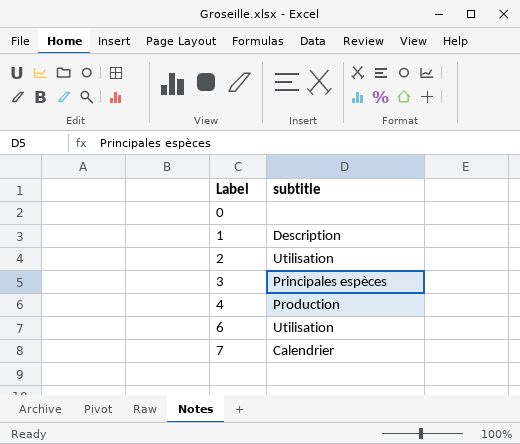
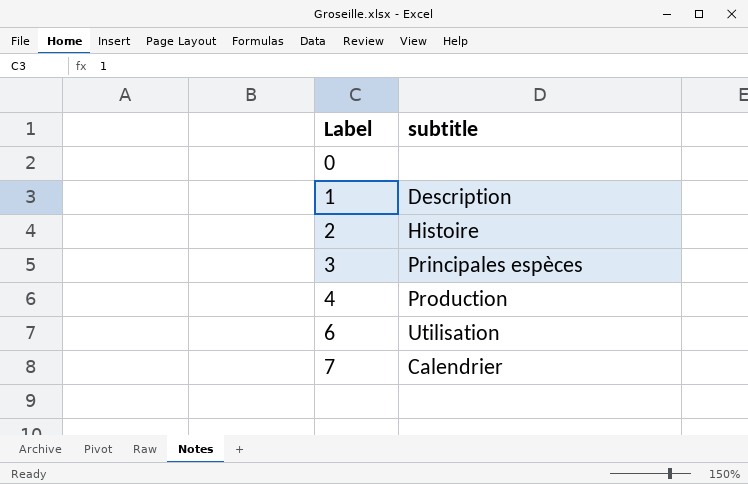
2 | subtitle: Utilisation -> Histoire

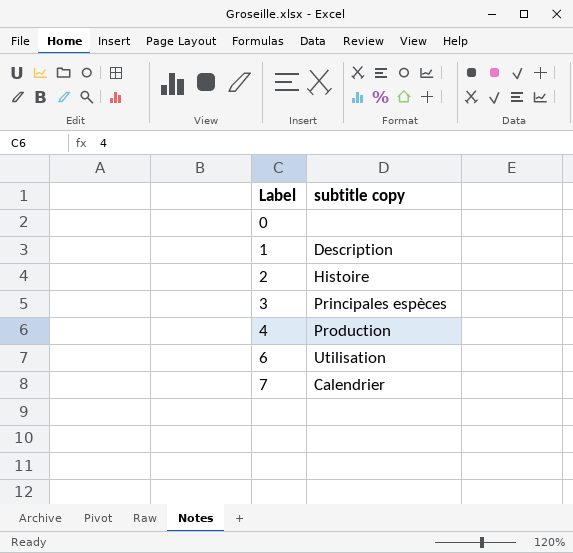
column name: subtitle -> subtitle copy

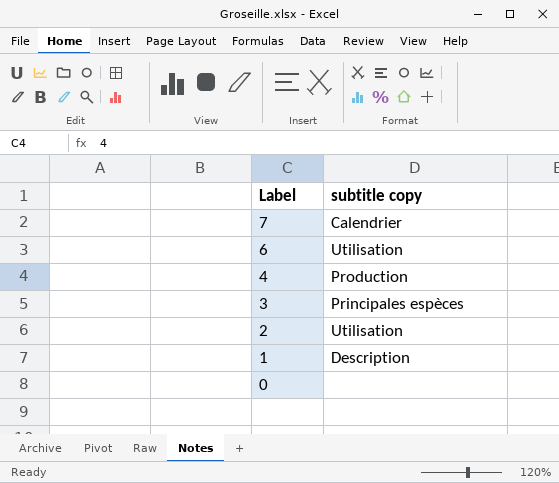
row order: Label ascending -> Label descending
2 | subtitle copy: Histoire -> Utilisation

